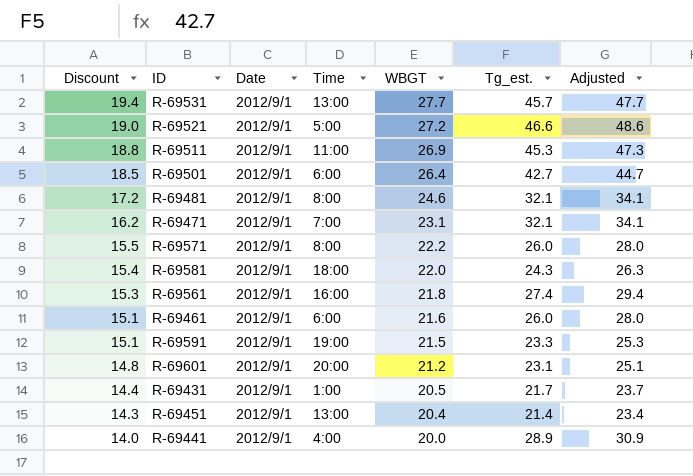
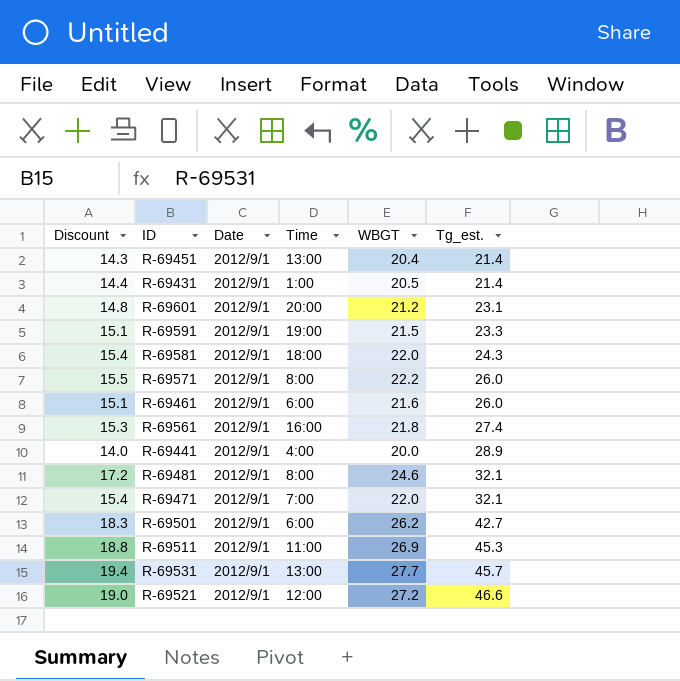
row order: Discount descending -> Tg_est. ascending
column Adjusted | formula: [Tg_est.] + 2 -> none
R-69431 | Tg_est.: 21.7 -> 21.4
R-69471 | Discount: 16.2 -> 15.4
R-69471 | WBGT: 23.1 -> 22.0
R-69501 | Discount: 18.5 -> 18.3
R-69501 | WBGT: 26.4 -> 26.2
R-69521 | Time: 5:00 -> 12:00

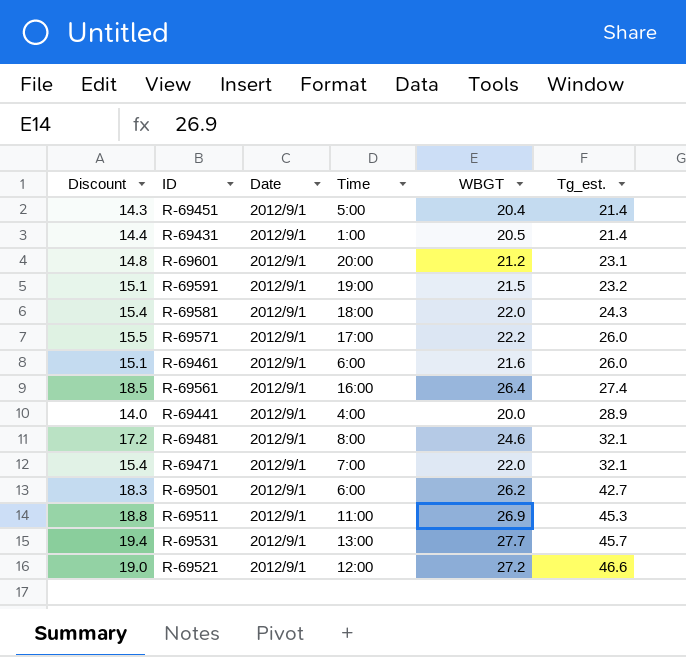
R-69451 | Time: 13:00 -> 5:00
R-69591 | Tg_est.: 23.3 -> 23.2
R-69571 | Time: 8:00 -> 17:00
R-69561 | Discount: 15.3 -> 18.5
R-69561 | WBGT: 21.8 -> 26.4

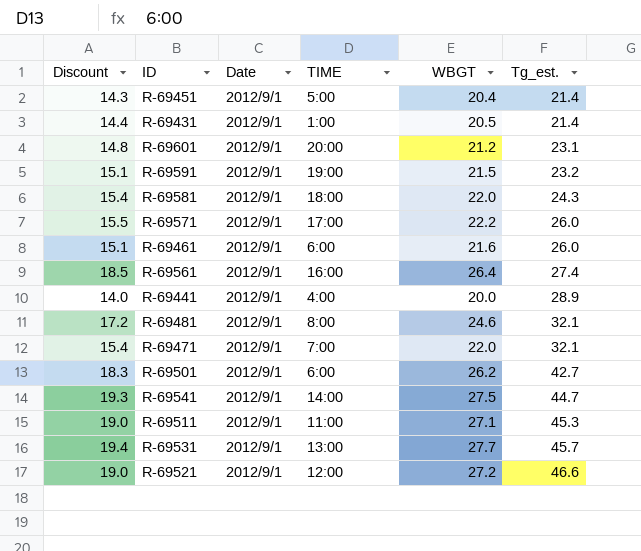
column name: Time -> TIME
row R-69541: none -> 19.3 | 2012/9/1 | 14:00 | 27.5 | 44.7
R-69511 | Discount: 18.8 -> 19.0
R-69511 | WBGT: 26.9 -> 27.1

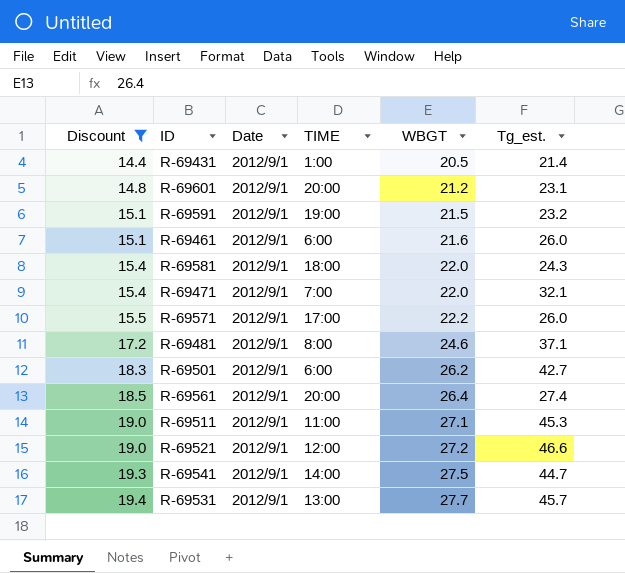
filter: none -> Discount >= 14.4
row order: Tg_est. ascending -> Discount ascending
R-69481 | Tg_est.: 32.1 -> 37.1
R-69561 | TIME: 16:00 -> 20:00

